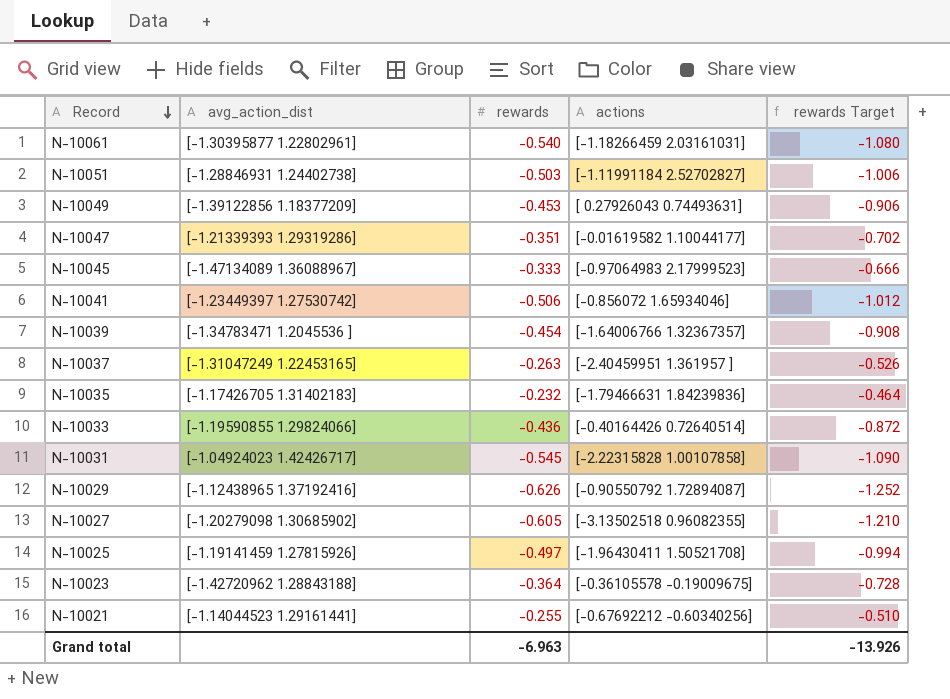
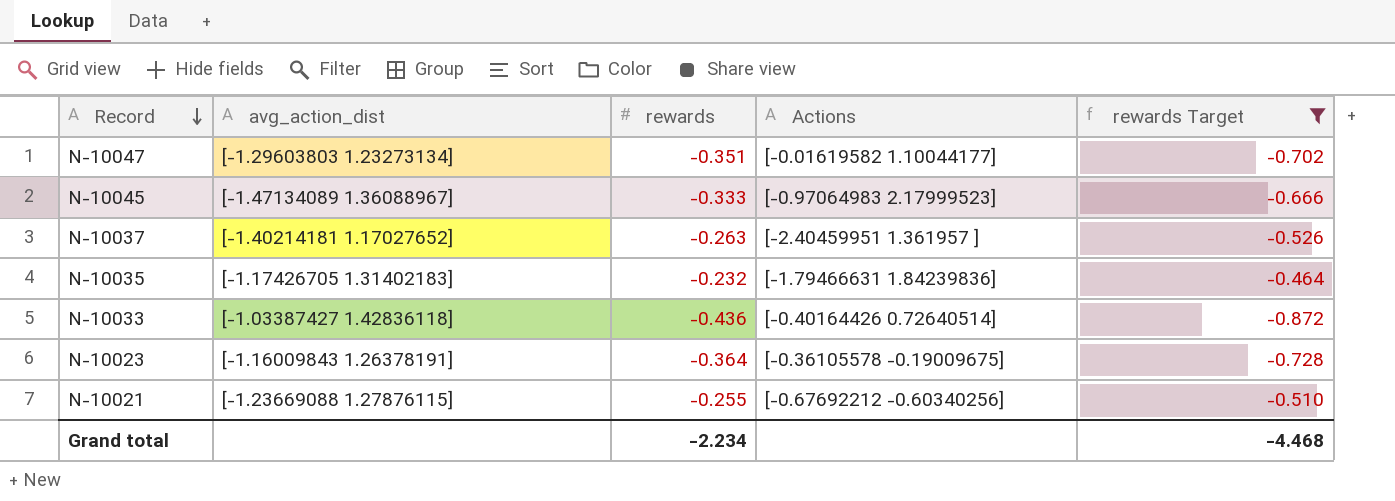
filter: none -> rewards Target >= -0.872
column name: actions -> Actions
N-10047 | avg_action_dist: [-1.21339393 1.29319286] -> [-1.29603803 1.23273134]
N-10037 | avg_action_dist: [-1.31047249 1.22453165] -> [-1.40214181 1.17027652]
N-10033 | avg_action_dist: [-1.19590855 1.29824066] -> [-1.03387427 1.42836118]
N-10023 | avg_action_dist: [-1.42720962 1.28843188] -> [-1.16009843 1.26378191]
N-10021 | avg_action_dist: [-1.14044523 1.29161441] -> [-1.23669088 1.27876115]
Grand total | rewards: -6.963 -> -2.234
Grand total | rewards Target: -13.926 -> -4.468

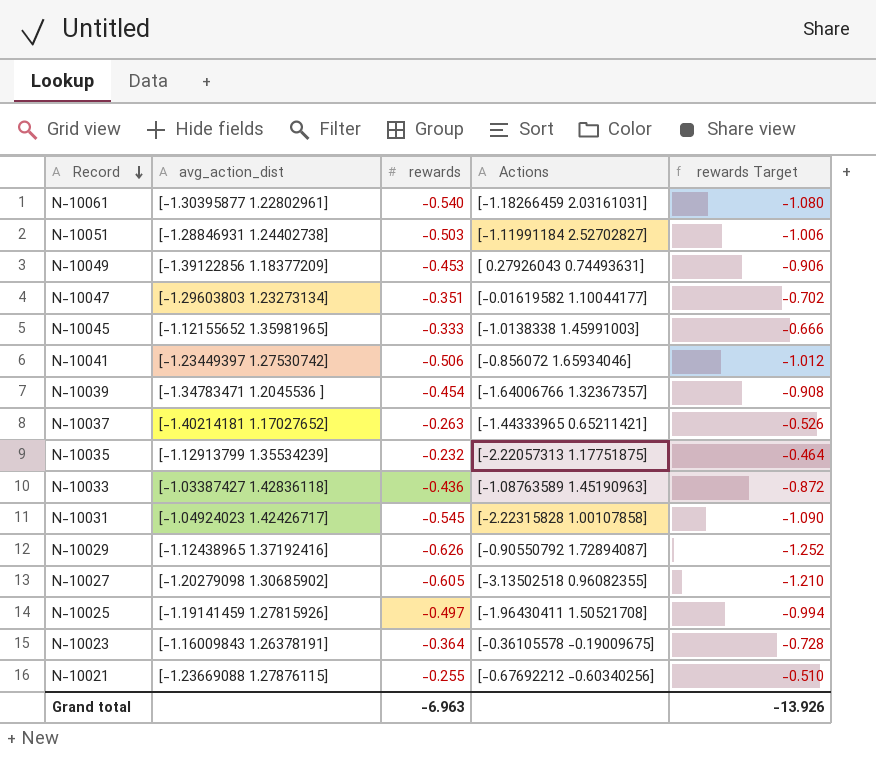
filter: rewards Target >= -0.872 -> none
N-10045 | avg_action_dist: [-1.47134089 1.36088967] -> [-1.12155652 1.35981965]
N-10045 | Actions: [-0.97064983 2.17999523] -> [-1.0138338 1.45991003]
N-10037 | Actions: [-2.40459951 1.361957 ] -> [-1.44333965 0.65211421]
N-10035 | avg_action_dist: [-1.17426705 1.31402183] -> [-1.12913799 1.35534239]
N-10035 | Actions: [-1.79466631 1.84239836] -> [-2.22057313 1.17751875]
N-10033 | Actions: [-0.40164426 0.72640514] -> [-1.08763589 1.45190963]
Grand total | rewards: -2.234 -> -6.963
Grand total | rewards Target: -4.468 -> -13.926

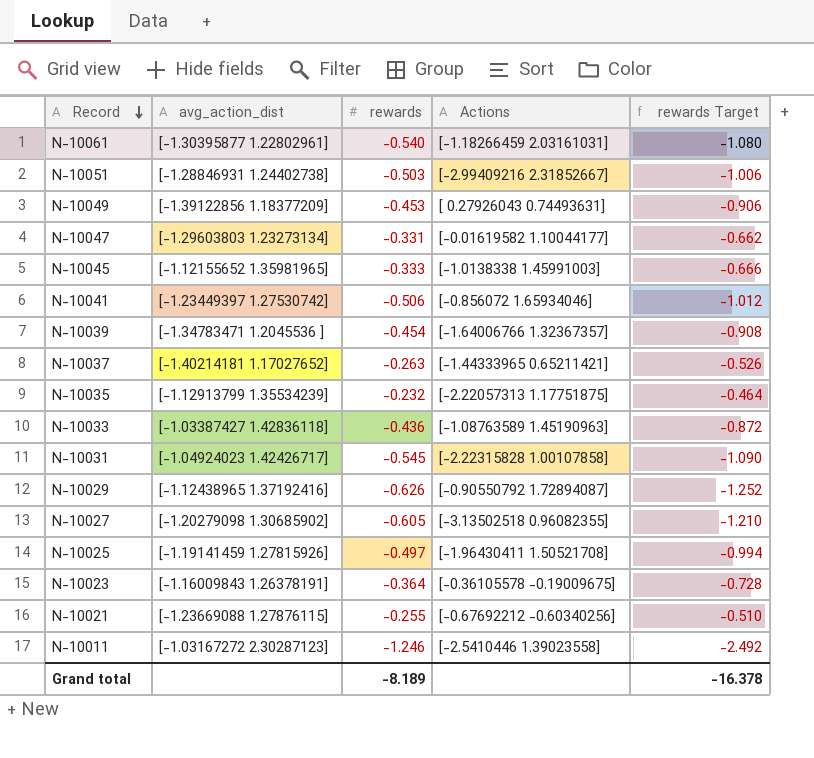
N-10051 | Actions: [-1.11991184 2.52702827] -> [-2.99409216 2.31852667]
N-10047 | rewards: -0.351 -> -0.331
N-10047 | rewards Target: -0.702 -> -0.662
row N-10011: none -> [-1.03167272 2.30287123] | -1.246 | [-2.5410446 1.39023558] | -2.492
Grand total | rewards: -6.963 -> -8.189
Grand total | rewards Target: -13.926 -> -16.378

